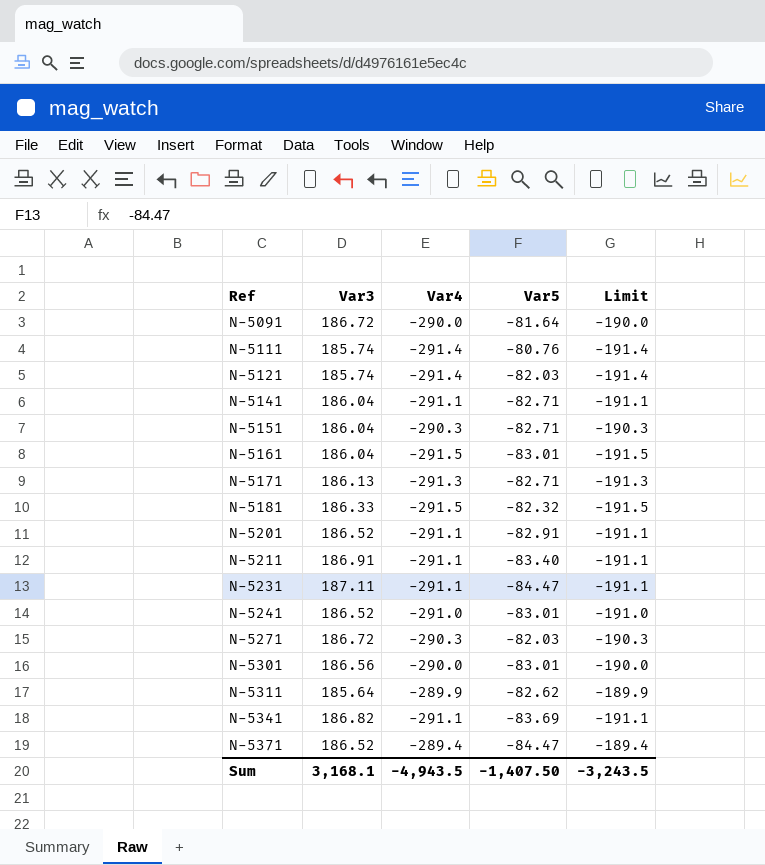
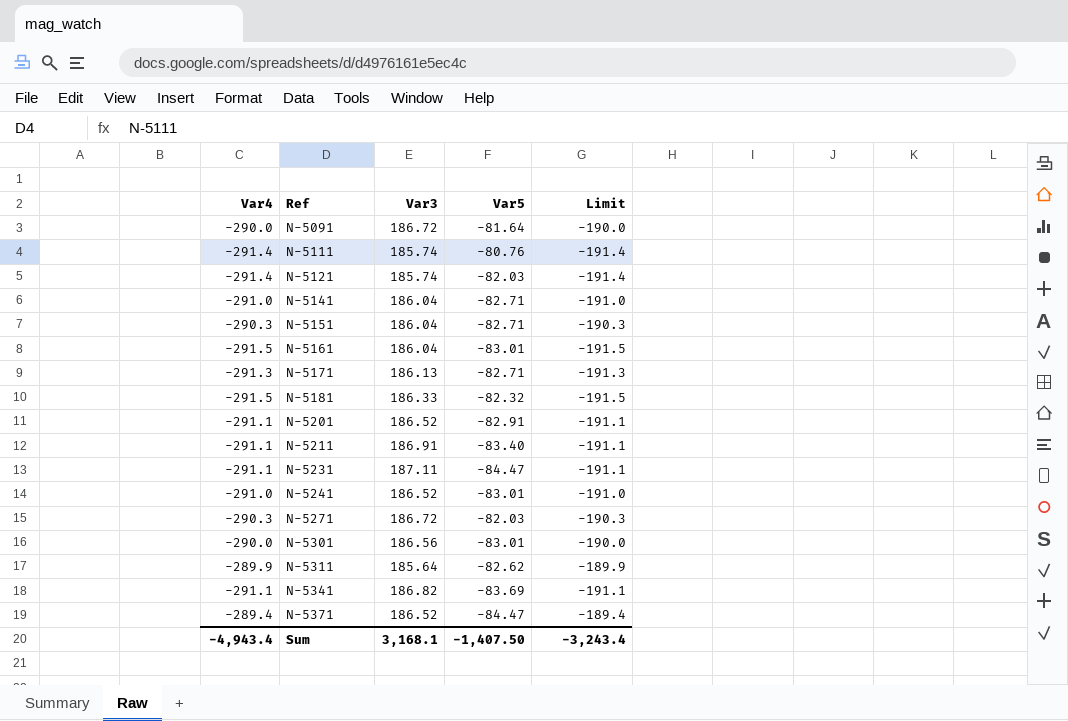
column Var4 | position: 3 -> 1
N-5141 | Var4: -291.1 -> -291.0
N-5141 | Limit: -191.1 -> -191.0
Sum | Var4: -4,943.5 -> -4,943.4
Sum | Limit: -3,243.5 -> -3,243.4

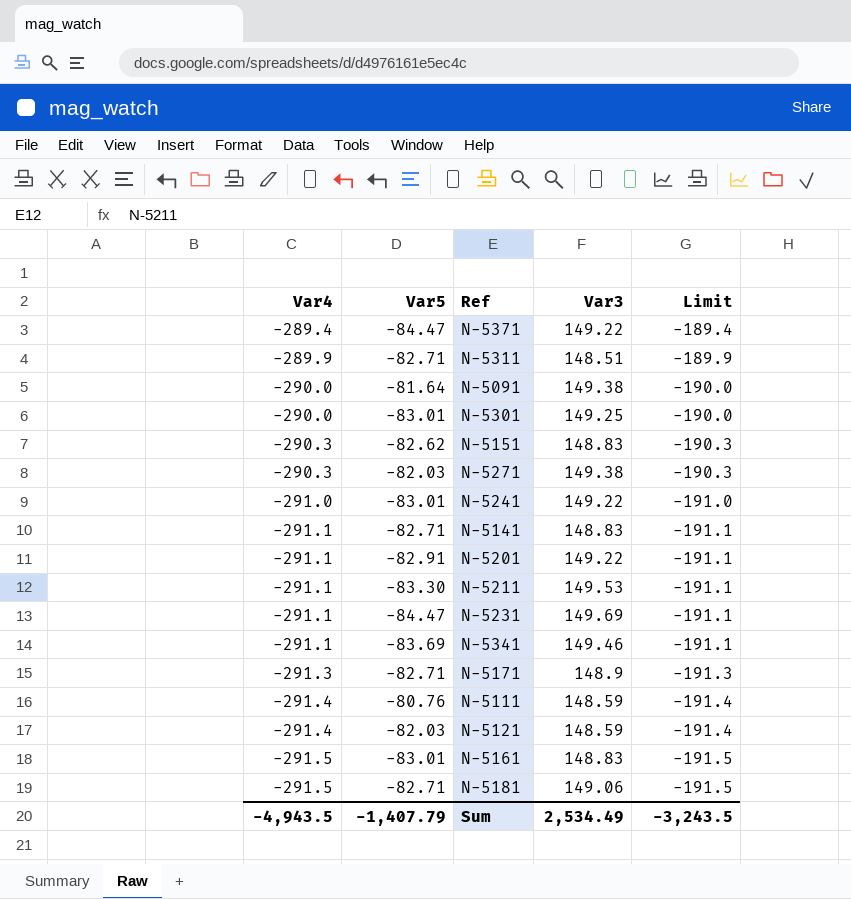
row order: Ref ascending -> Var4 descending
column Var5 | position: 4 -> 2
N-5371 | Var3: 186.52 -> 149.22
N-5311 | Var5: -82.62 -> -82.71
N-5311 | Var3: 185.64 -> 148.51
N-5091 | Var3: 186.72 -> 149.38
N-5301 | Var3: 186.56 -> 149.25
N-5151 | Var5: -82.71 -> -82.62
N-5151 | Var3: 186.04 -> 148.83
N-5271 | Var3: 186.72 -> 149.38
N-5241 | Var3: 186.52 -> 149.22
N-5141 | Var4: -291.0 -> -291.1
N-5141 | Var3: 186.04 -> 148.83
N-5141 | Limit: -191.0 -> -191.1
N-5201 | Var3: 186.52 -> 149.22
N-5211 | Var5: -83.40 -> -83.30
N-5211 | Var3: 186.91 -> 149.53
N-5231 | Var3: 187.11 -> 149.69
N-5341 | Var3: 186.82 -> 149.46
N-5171 | Var3: 186.13 -> 148.9
N-5111 | Var3: 185.74 -> 148.59
N-5121 | Var3: 185.74 -> 148.59
N-5161 | Var3: 186.04 -> 148.83
N-5181 | Var5: -82.32 -> -82.71
N-5181 | Var3: 186.33 -> 149.06
Sum | Var4: -4,943.4 -> -4,943.5
Sum | Var5: -1,407.50 -> -1,407.79
Sum | Var3: 3,168.1 -> 2,534.49
Sum | Limit: -3,243.4 -> -3,243.5

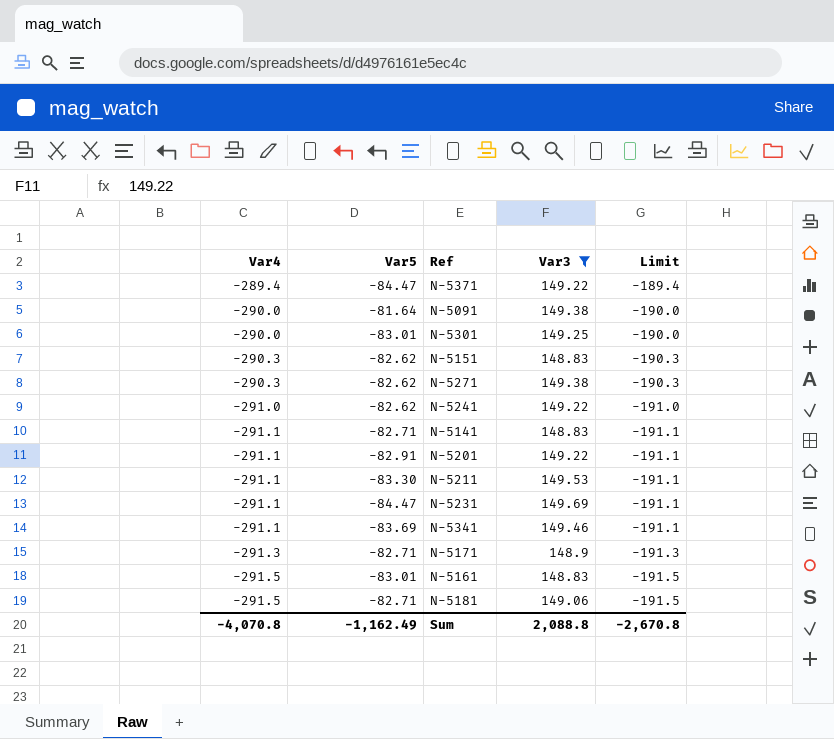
filter: none -> Var3 >= 148.83
N-5271 | Var5: -82.03 -> -82.62
N-5241 | Var5: -83.01 -> -82.62
Sum | Var4: -4,943.5 -> -4,070.8
Sum | Var5: -1,407.79 -> -1,162.49
Sum | Var3: 2,534.49 -> 2,088.8
Sum | Limit: -3,243.5 -> -2,670.8

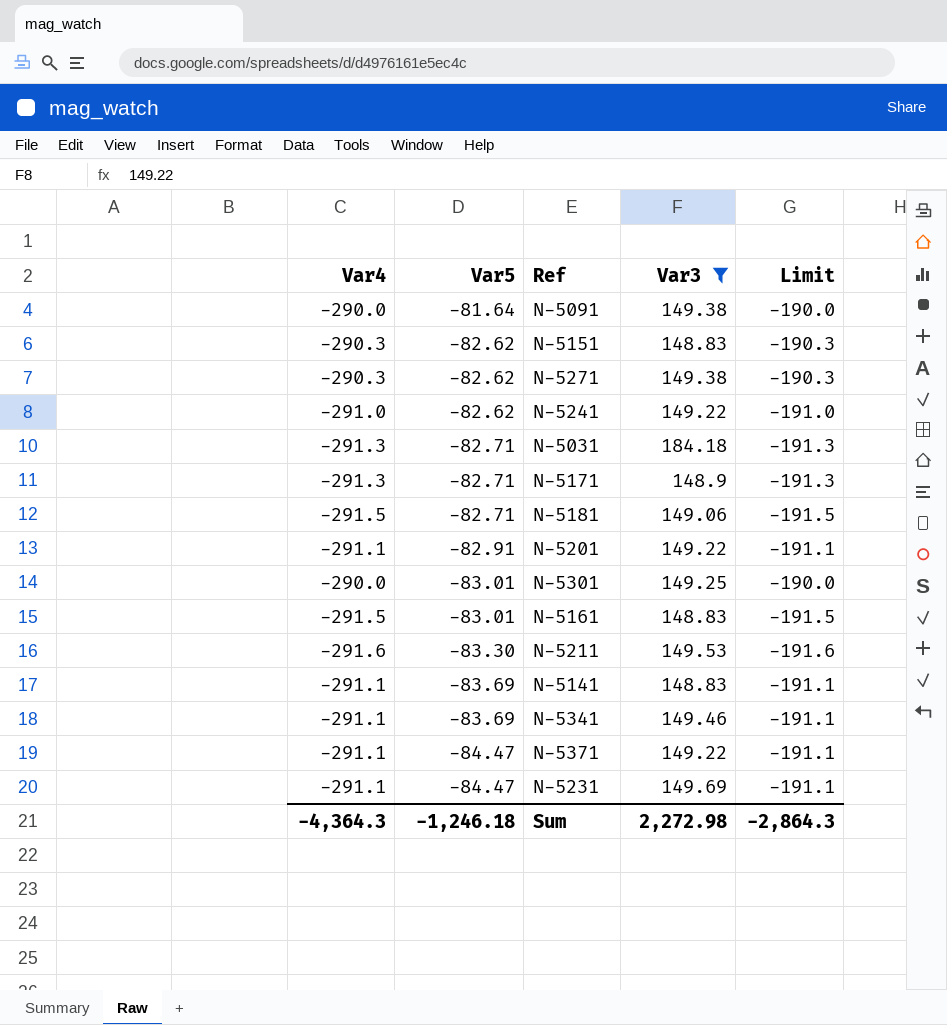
row order: Var4 descending -> Var5 descending
row N-5031: none -> -291.3 | -82.71 | 184.18 | -191.3
N-5211 | Var4: -291.1 -> -291.6
N-5211 | Limit: -191.1 -> -191.6
N-5141 | Var5: -82.71 -> -83.69
N-5371 | Var4: -289.4 -> -291.1
N-5371 | Limit: -189.4 -> -191.1
Sum | Var4: -4,070.8 -> -4,364.3
Sum | Var5: -1,162.49 -> -1,246.18
Sum | Var3: 2,088.8 -> 2,272.98
Sum | Limit: -2,670.8 -> -2,864.3

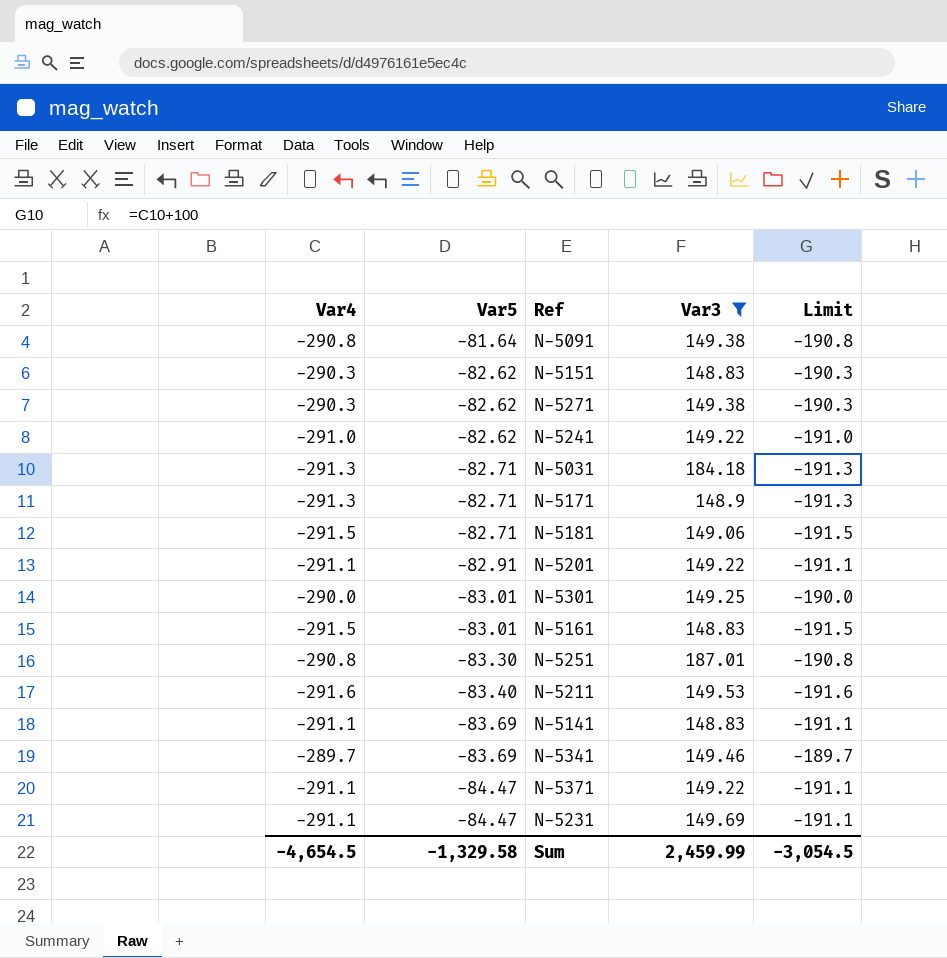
N-5091 | Var4: -290.0 -> -290.8
N-5091 | Limit: -190.0 -> -190.8
row N-5251: none -> -290.8 | -83.30 | 187.01 | -190.8
N-5211 | Var5: -83.30 -> -83.40
N-5341 | Var4: -291.1 -> -289.7
N-5341 | Limit: -191.1 -> -189.7
Sum | Var4: -4,364.3 -> -4,654.5
Sum | Var5: -1,246.18 -> -1,329.58
Sum | Var3: 2,272.98 -> 2,459.99
Sum | Limit: -2,864.3 -> -3,054.5

